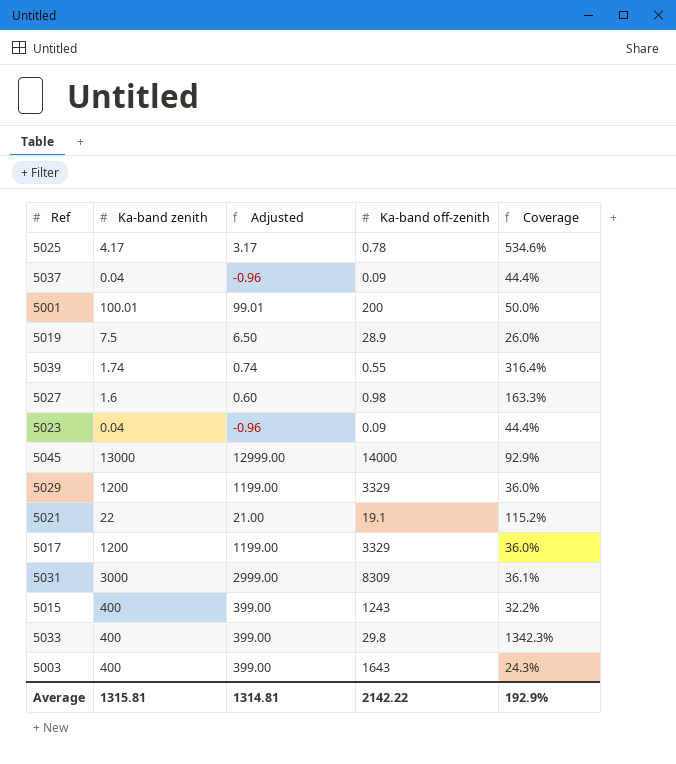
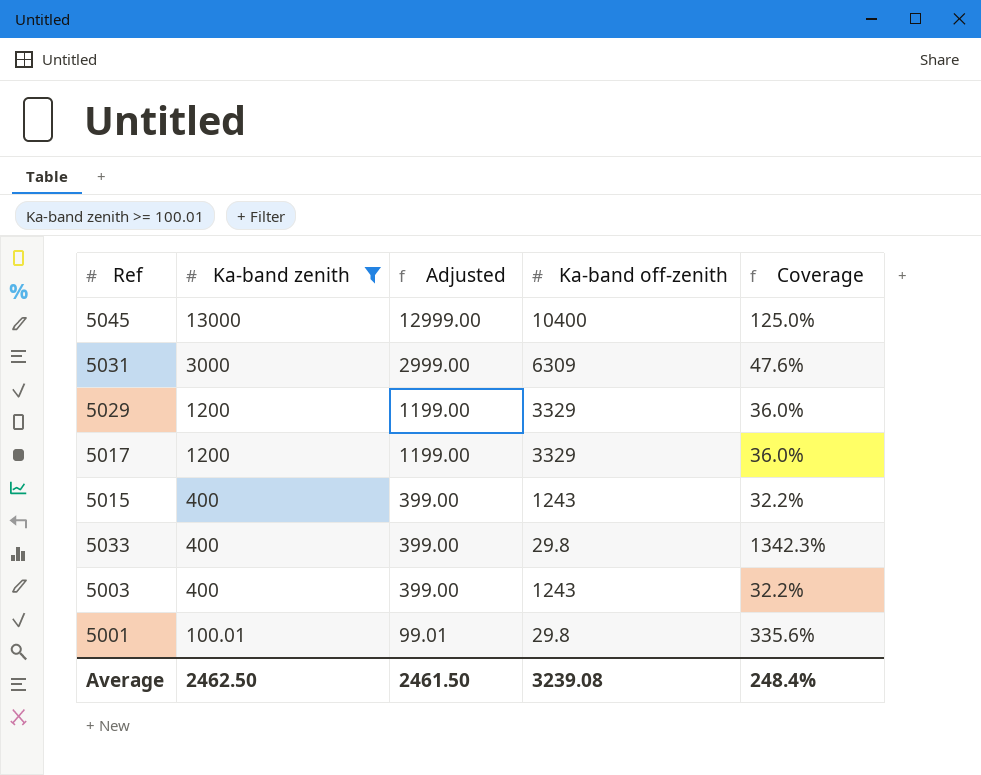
filter: none -> Ka-band zenith >= 100.01
row order: none -> Ka-band zenith descending
5045 | Ka-band off-zenith: 14000 -> 10400
5045 | Coverage: 92.9% -> 125.0%
5031 | Ka-band off-zenith: 8309 -> 6309
5031 | Coverage: 36.1% -> 47.6%
5003 | Ka-band off-zenith: 1643 -> 1243
5003 | Coverage: 24.3% -> 32.2%
5001 | Ka-band off-zenith: 200 -> 29.8
5001 | Coverage: 50.0% -> 335.6%
Average | Ka-band zenith: 1315.81 -> 2462.50
Average | Adjusted: 1314.81 -> 2461.50
Average | Ka-band off-zenith: 2142.22 -> 3239.08
Average | Coverage: 192.9% -> 248.4%

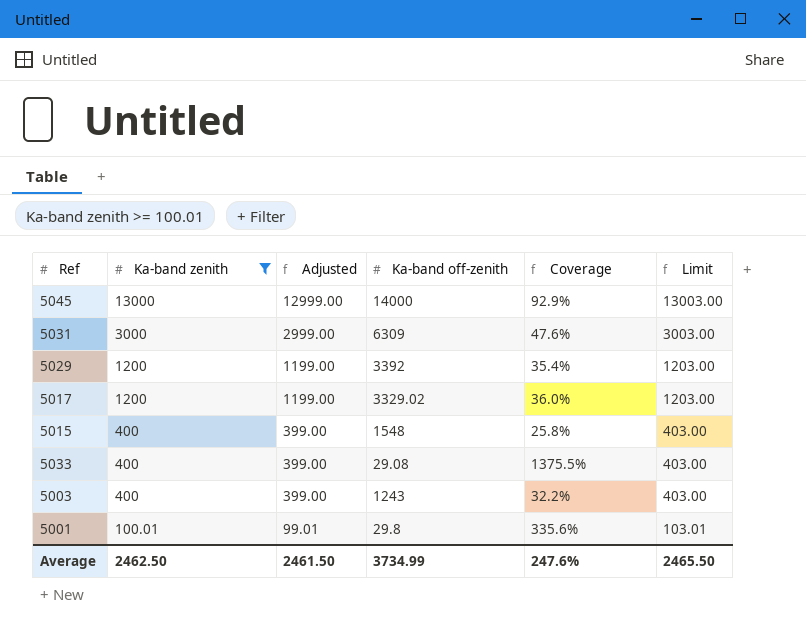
column Limit | formula: none -> [Ka-band zenith] + 3
5045 | Ka-band off-zenith: 10400 -> 14000
5045 | Coverage: 125.0% -> 92.9%
5029 | Ka-band off-zenith: 3329 -> 3392
5029 | Coverage: 36.0% -> 35.4%
5017 | Ka-band off-zenith: 3329 -> 3329.02
5015 | Ka-band off-zenith: 1243 -> 1548
5015 | Coverage: 32.2% -> 25.8%
5033 | Ka-band off-zenith: 29.8 -> 29.08
5033 | Coverage: 1342.3% -> 1375.5%
Average | Ka-band off-zenith: 3239.08 -> 3734.99
Average | Coverage: 248.4% -> 247.6%

